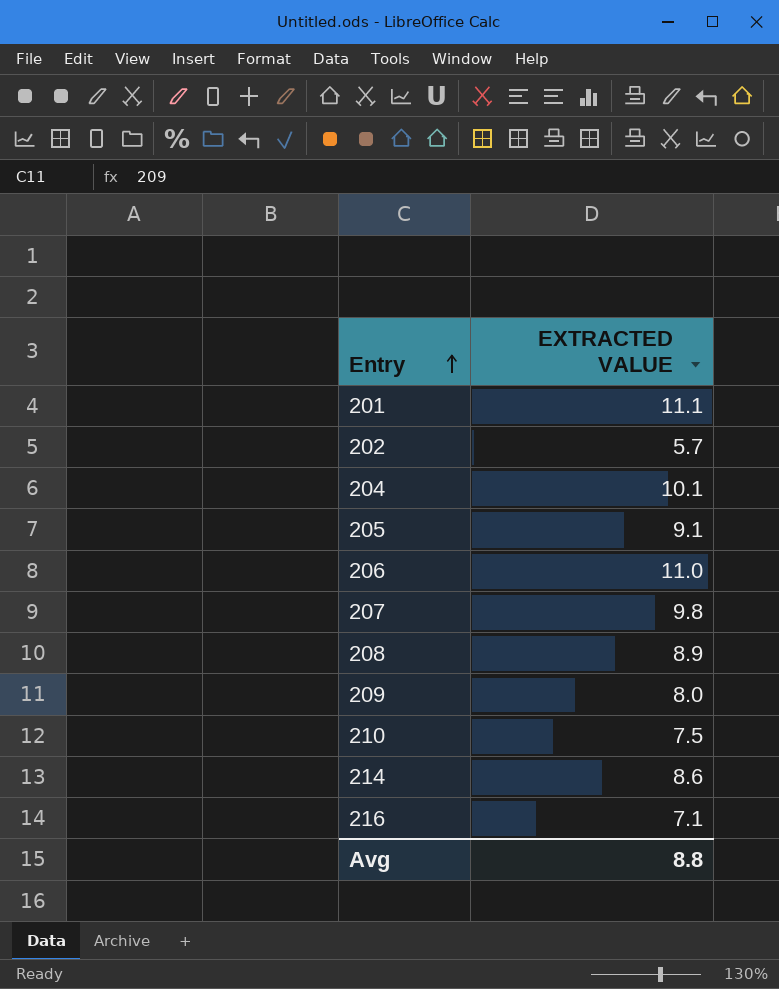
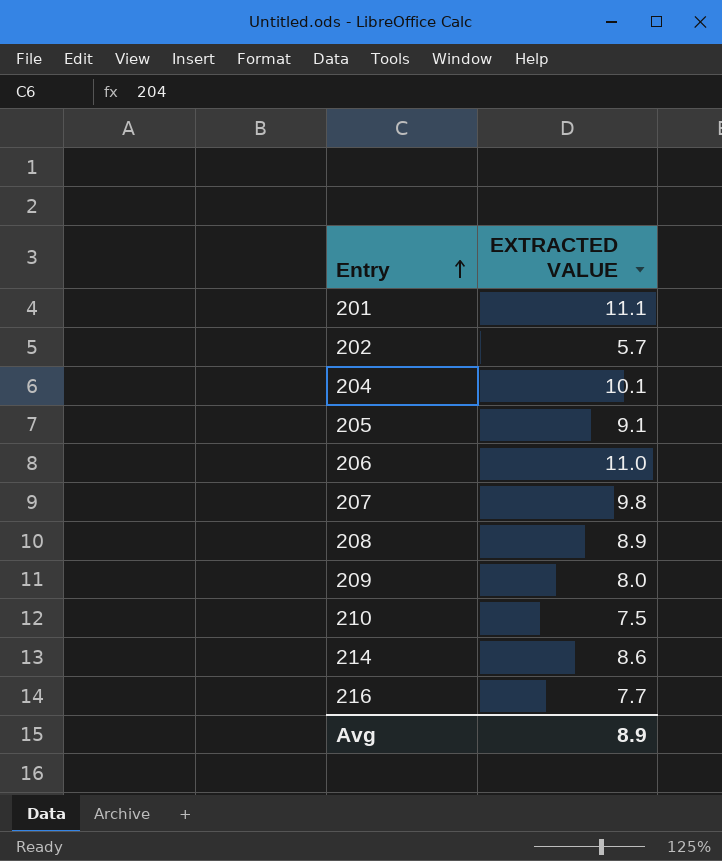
216 | EXTRACTED VALUE: 7.1 -> 7.7
Avg | EXTRACTED VALUE: 8.8 -> 8.9

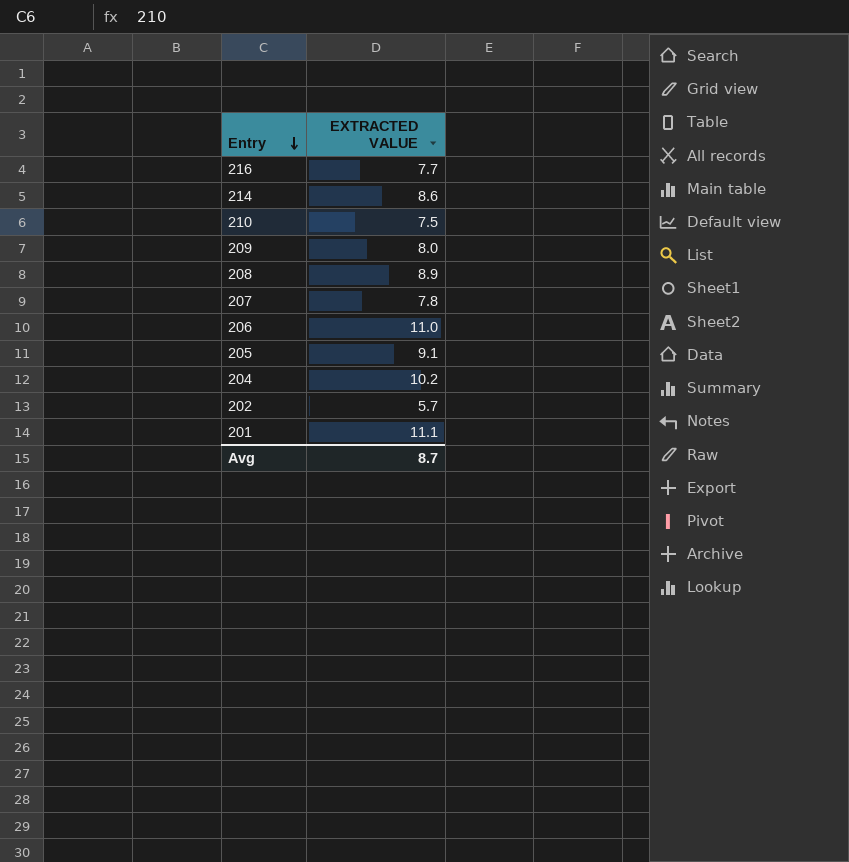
row order: Entry ascending -> Entry descending
207 | EXTRACTED VALUE: 9.8 -> 7.8
204 | EXTRACTED VALUE: 10.1 -> 10.2
Avg | EXTRACTED VALUE: 8.9 -> 8.7

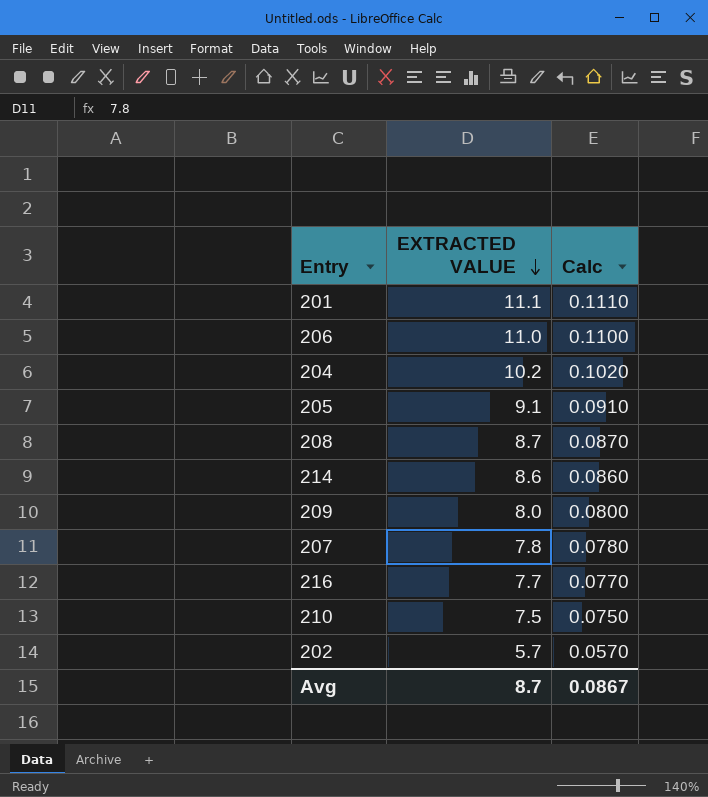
row order: Entry descending -> EXTRACTED VALUE descending
column Calc | formula: none -> [EXTRACTED VALUE] * 0.01
208 | EXTRACTED VALUE: 8.9 -> 8.7

